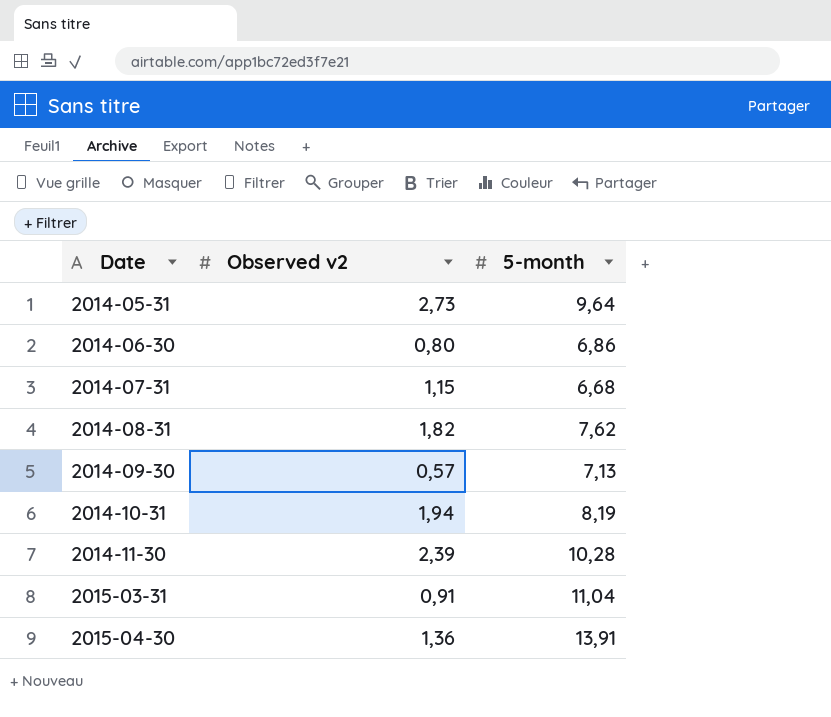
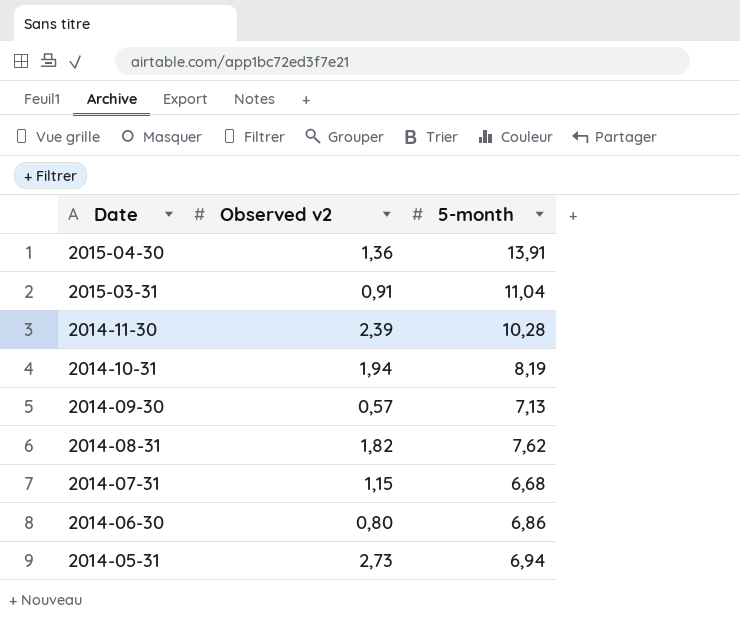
row order: Date ascending -> Date descending
2014-05-31 | 5-month: 9,64 -> 6,94

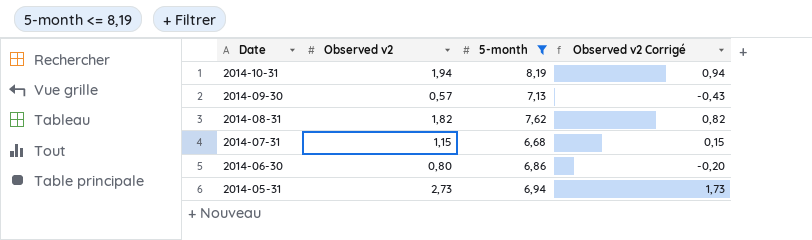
filter: none -> 5-month <= 8,19
column Observed v2 Corrigé | formula: none -> [Observed v2] - 1

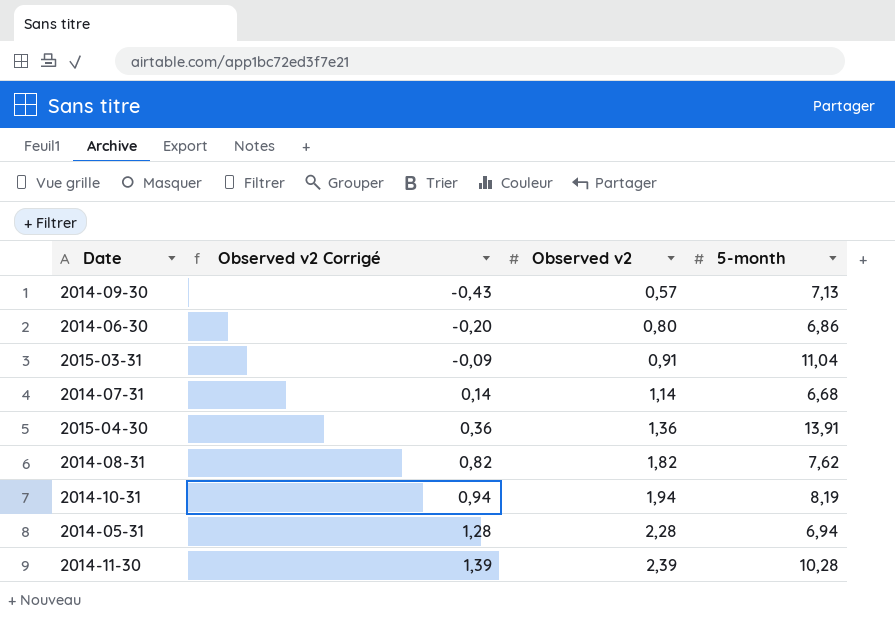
filter: 5-month <= 8,19 -> none
row order: Date descending -> Observed v2 Corrigé ascending
column Observed v2 Corrigé | position: 4 -> 2
2014-07-31 | Observed v2 Corrigé: 0,15 -> 0,14
2014-07-31 | Observed v2: 1,15 -> 1,14
2014-05-31 | Observed v2 Corrigé: 1,73 -> 1,28
2014-05-31 | Observed v2: 2,73 -> 2,28

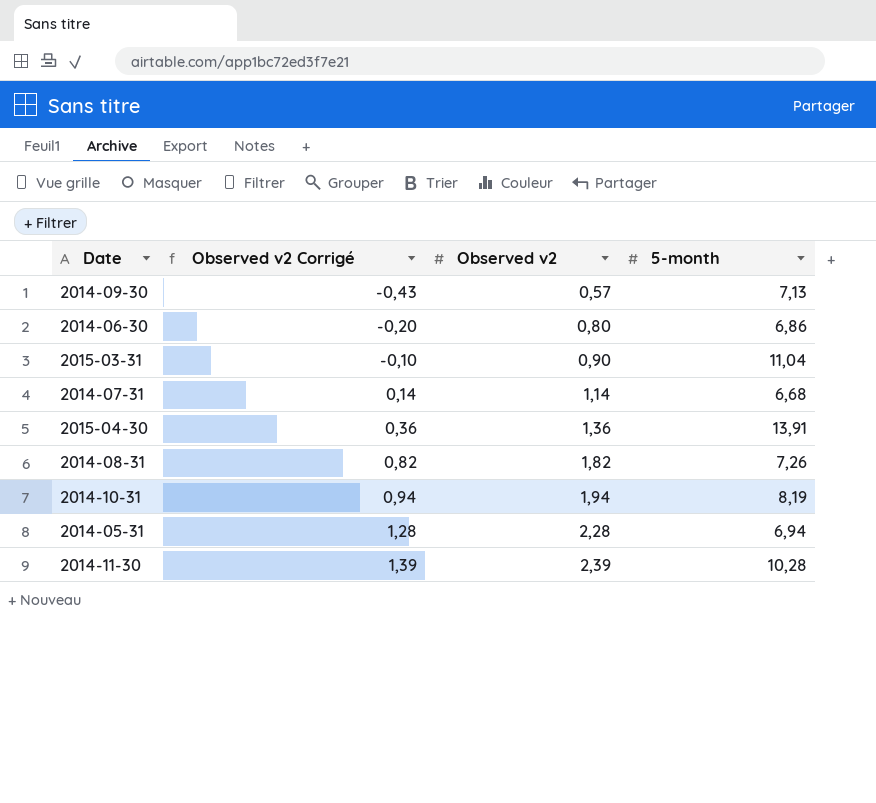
2015-03-31 | Observed v2 Corrigé: -0,09 -> -0,10
2015-03-31 | Observed v2: 0,91 -> 0,90
2014-08-31 | 5-month: 7,62 -> 7,26

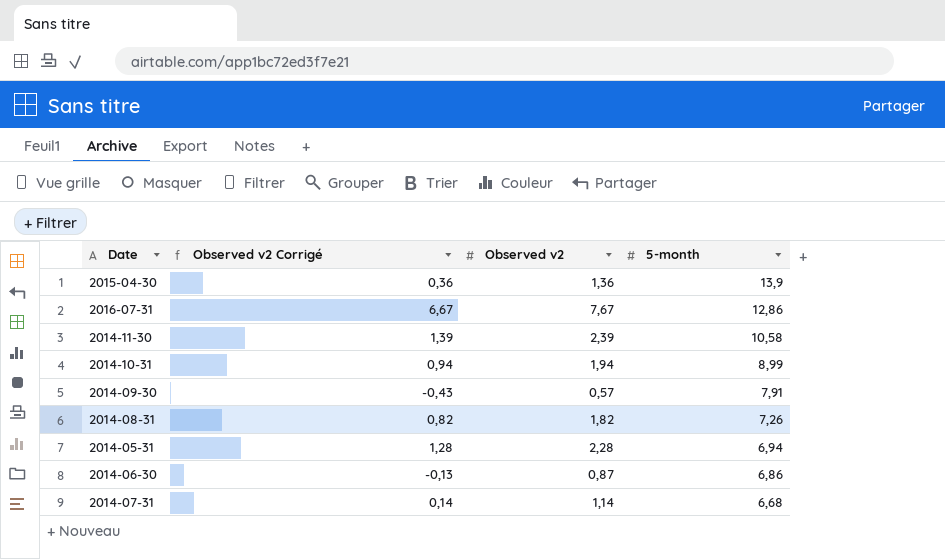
row order: Observed v2 Corrigé ascending -> 5-month descending
row 2015-03-31: -0,10 | 0,90 | 11,04 -> none
2015-04-30 | 5-month: 13,91 -> 13,9
row 2016-07-31: none -> 6,67 | 7,67 | 12,86
2014-11-30 | 5-month: 10,28 -> 10,58
2014-10-31 | 5-month: 8,19 -> 8,99
2014-09-30 | 5-month: 7,13 -> 7,91
2014-06-30 | Observed v2 Corrigé: -0,20 -> -0,13
2014-06-30 | Observed v2: 0,80 -> 0,87

